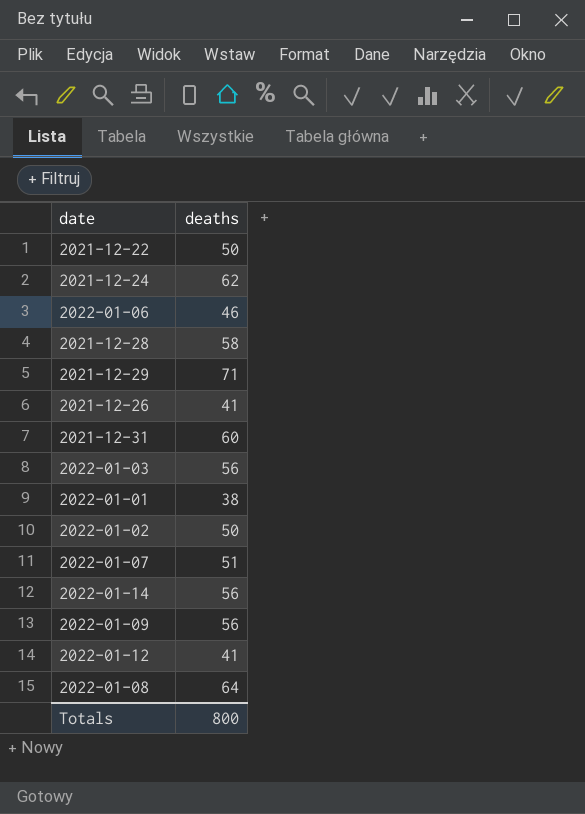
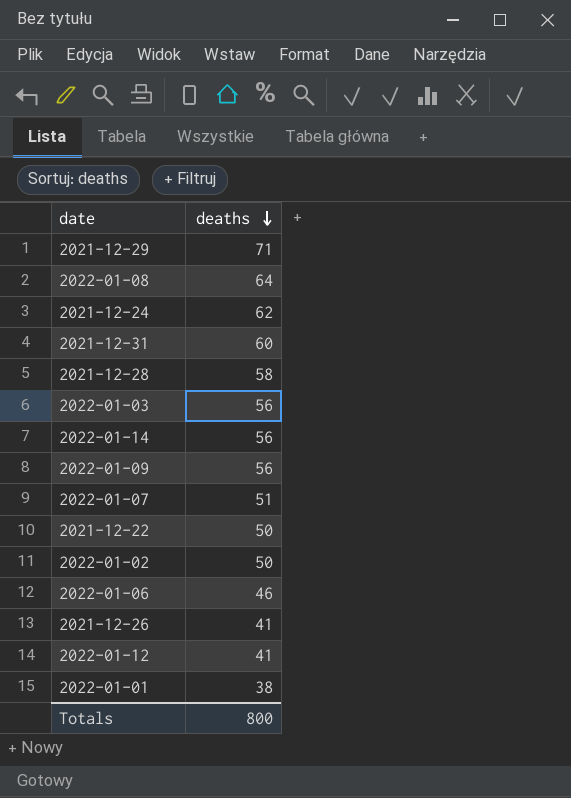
row order: none -> deaths descending

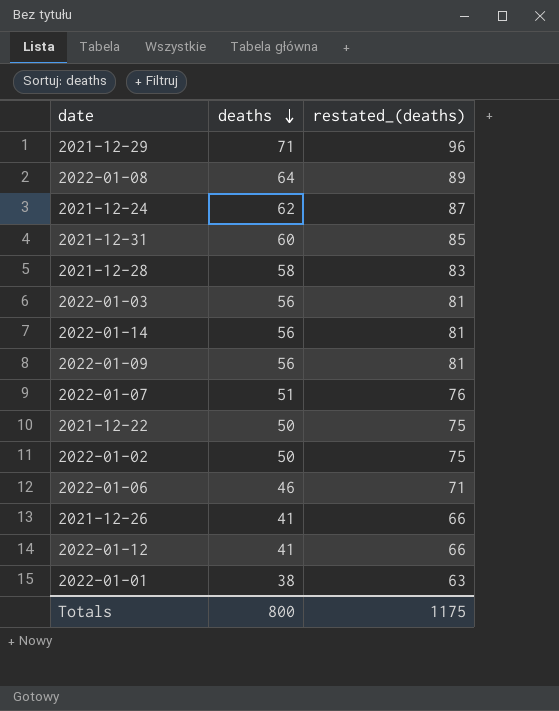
column restated_(deaths) | formula: none -> [deaths] + 25

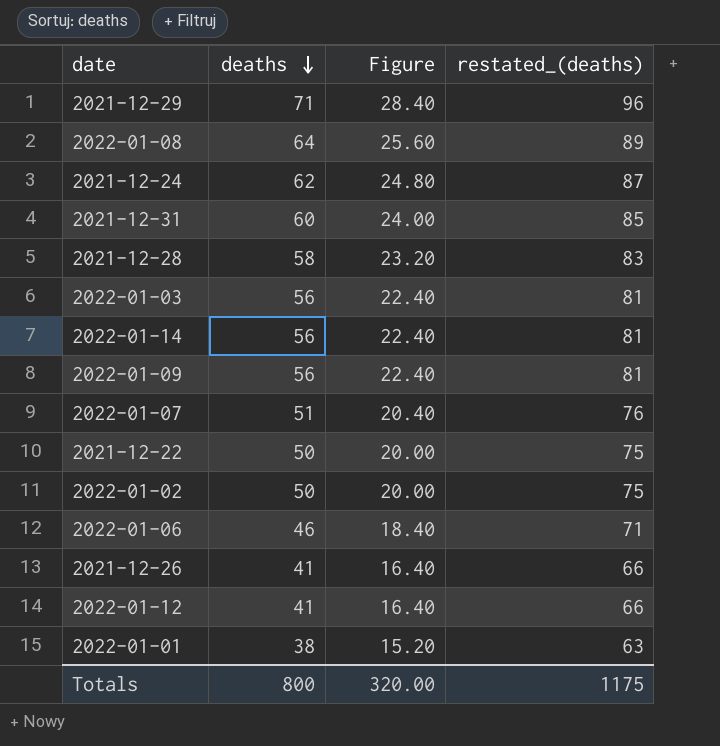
column Figure | formula: none -> [deaths] * 0.4

